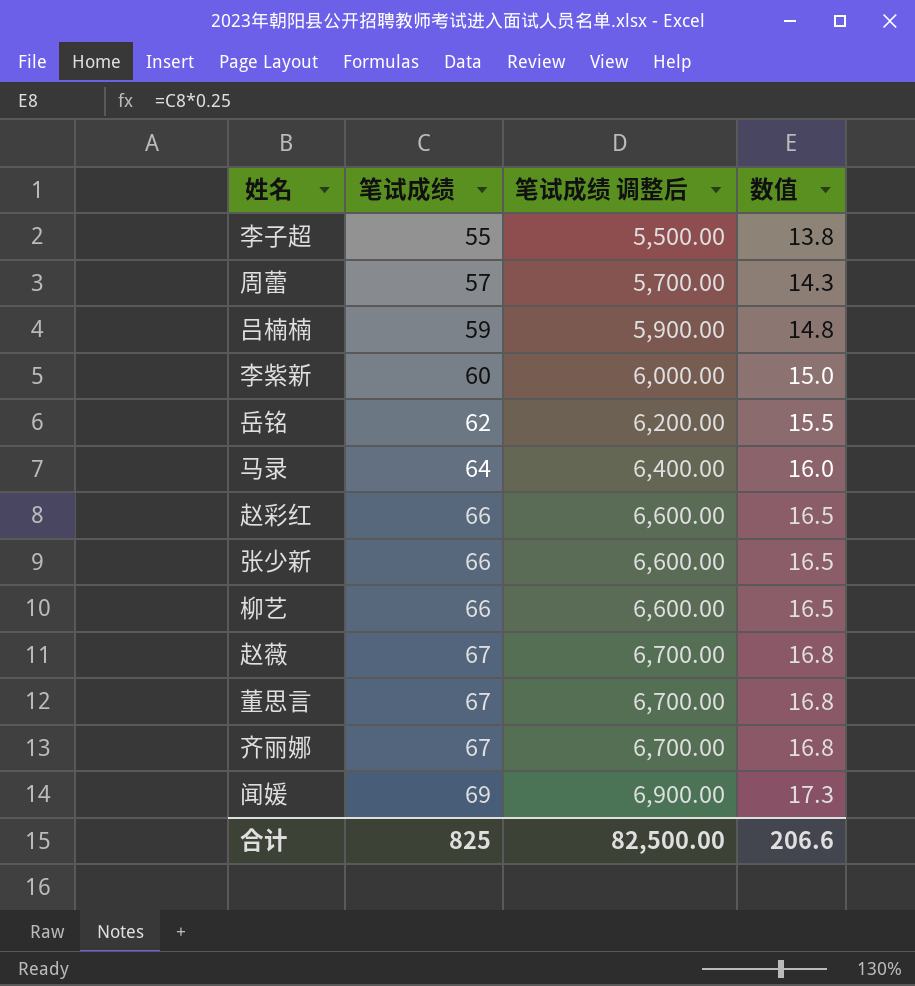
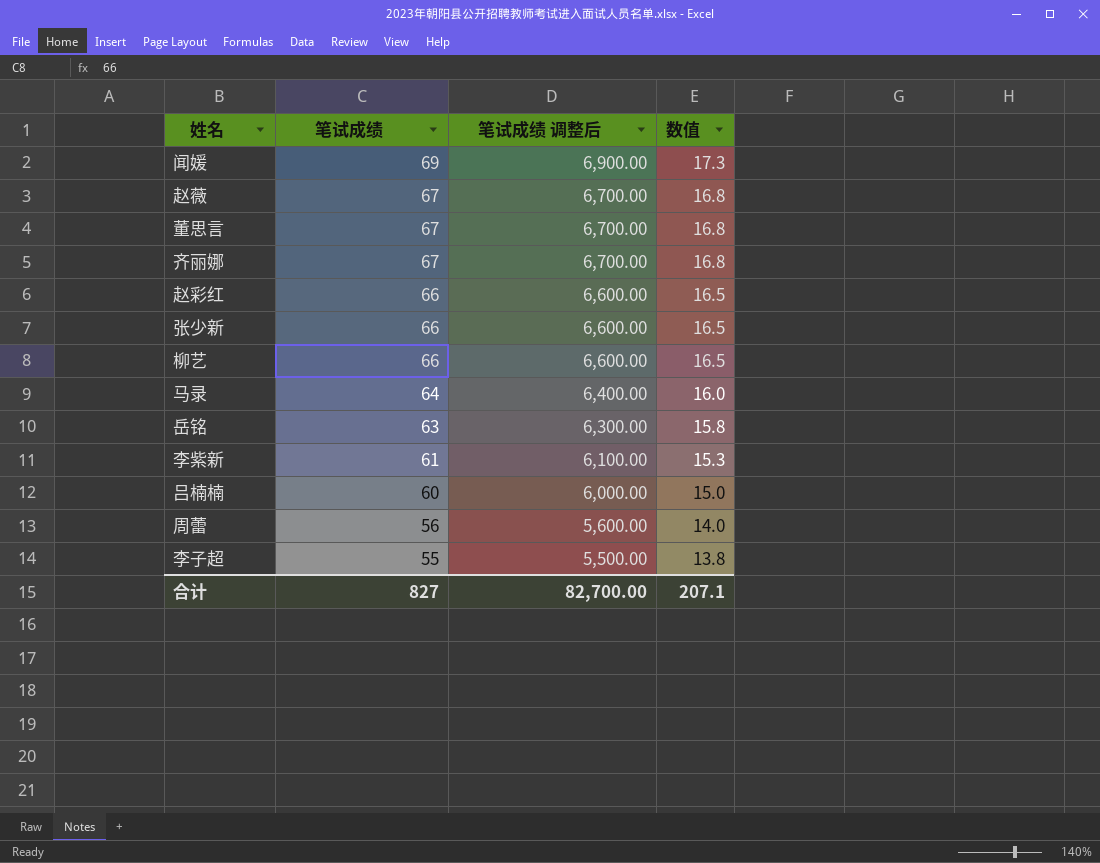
row order: 笔试成绩 ascending -> 笔试成绩 descending
岳铭 | 笔试成绩: 62 -> 63
岳铭 | 笔试成绩 调整后: 6,200.00 -> 6,300.00
岳铭 | 数值: 15.5 -> 15.8
李紫新 | 笔试成绩: 60 -> 61
李紫新 | 笔试成绩 调整后: 6,000.00 -> 6,100.00
李紫新 | 数值: 15.0 -> 15.3
吕楠楠 | 笔试成绩: 59 -> 60
吕楠楠 | 笔试成绩 调整后: 5,900.00 -> 6,000.00
吕楠楠 | 数值: 14.8 -> 15.0
周蕾 | 笔试成绩: 57 -> 56
周蕾 | 笔试成绩 调整后: 5,700.00 -> 5,600.00
周蕾 | 数值: 14.3 -> 14.0
合计 | 笔试成绩: 825 -> 827
合计 | 笔试成绩 调整后: 82,500.00 -> 82,700.00
合计 | 数值: 206.6 -> 207.1

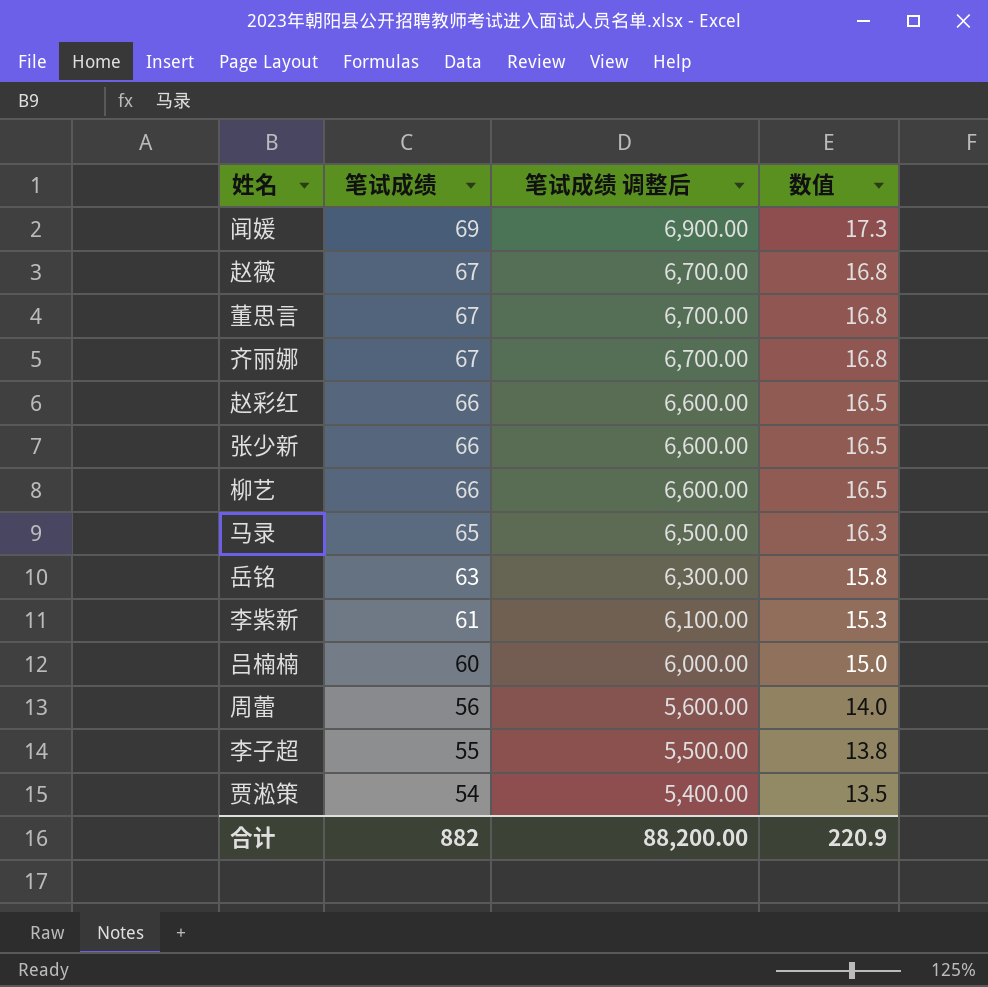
马录 | 笔试成绩: 64 -> 65
马录 | 笔试成绩 调整后: 6,400.00 -> 6,500.00
马录 | 数值: 16.0 -> 16.3
row 贾淞策: none -> 54 | 5,400.00 | 13.5
合计 | 笔试成绩: 827 -> 882
合计 | 笔试成绩 调整后: 82,700.00 -> 88,200.00
合计 | 数值: 207.1 -> 220.9

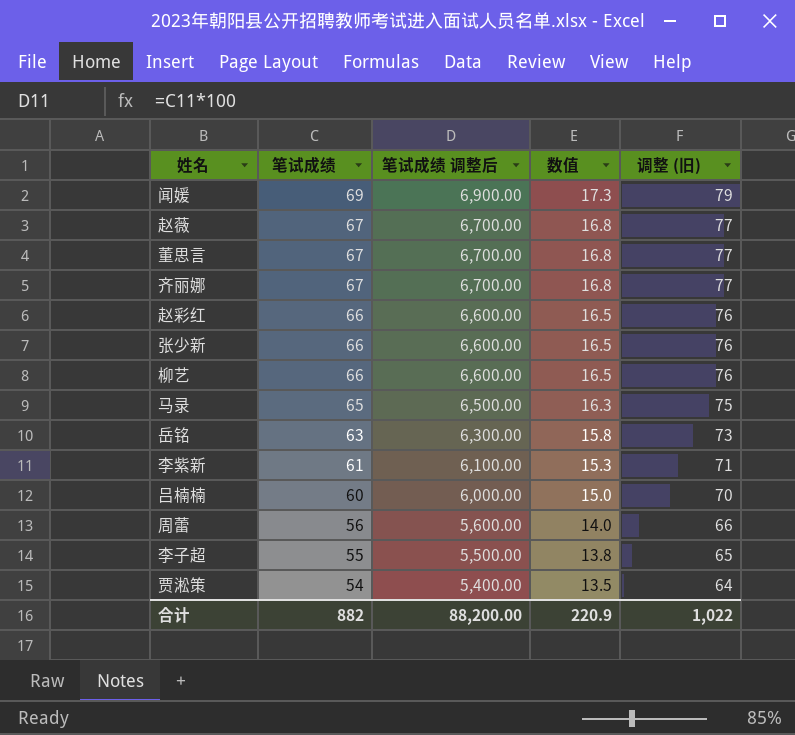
column 调整 (旧) | formula: none -> [笔试成绩] + 10

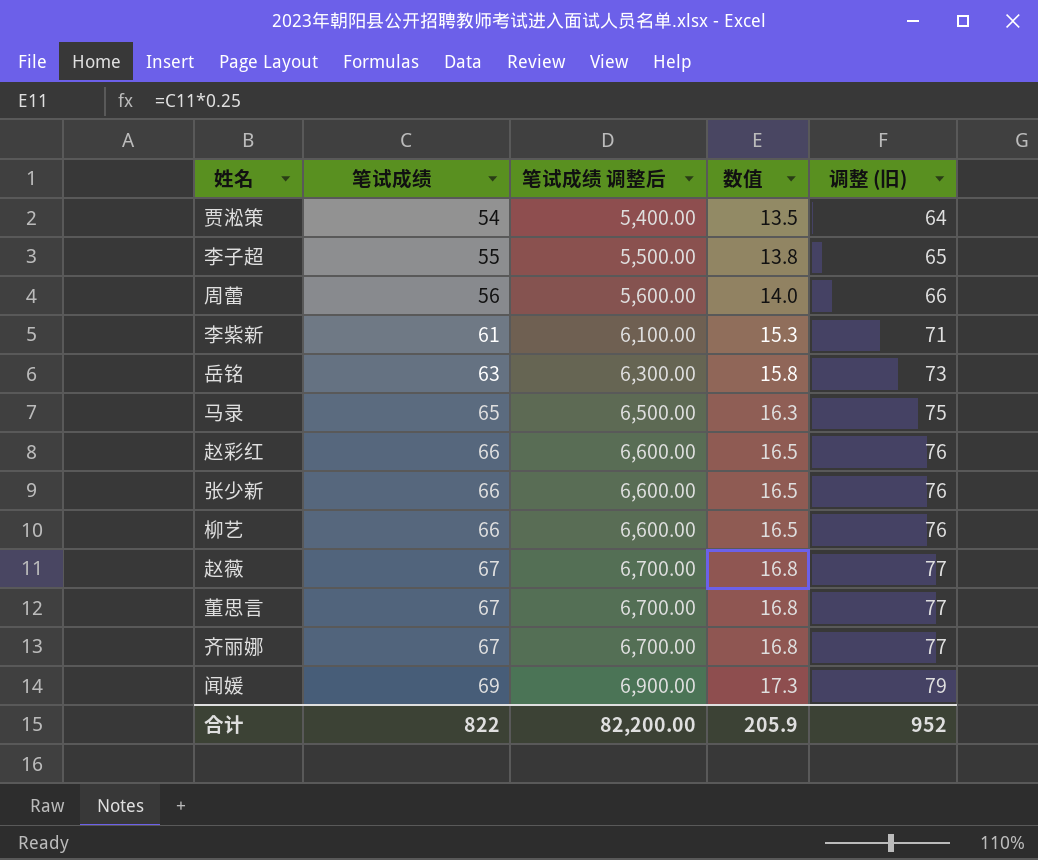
row order: 笔试成绩 descending -> 笔试成绩 ascending
row 吕楠楠: 60 | 6,000.00 | 15.0 | 70 -> none
合计 | 笔试成绩: 882 -> 822
合计 | 笔试成绩 调整后: 88,200.00 -> 82,200.00
合计 | 数值: 220.9 -> 205.9
合计 | 调整 (旧): 1,022 -> 952

